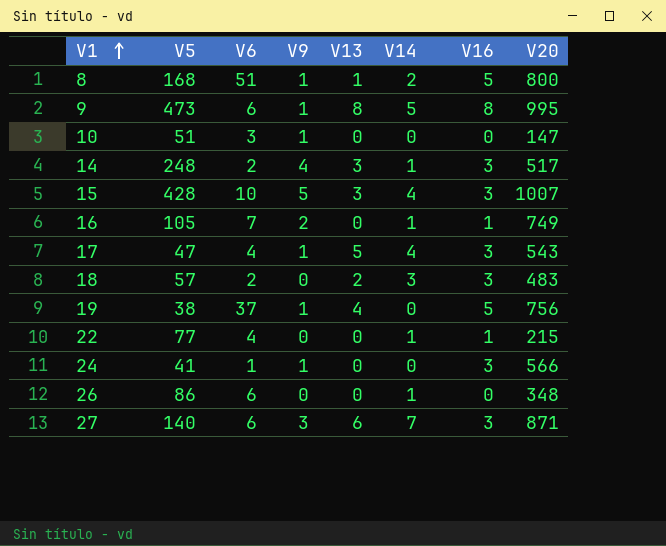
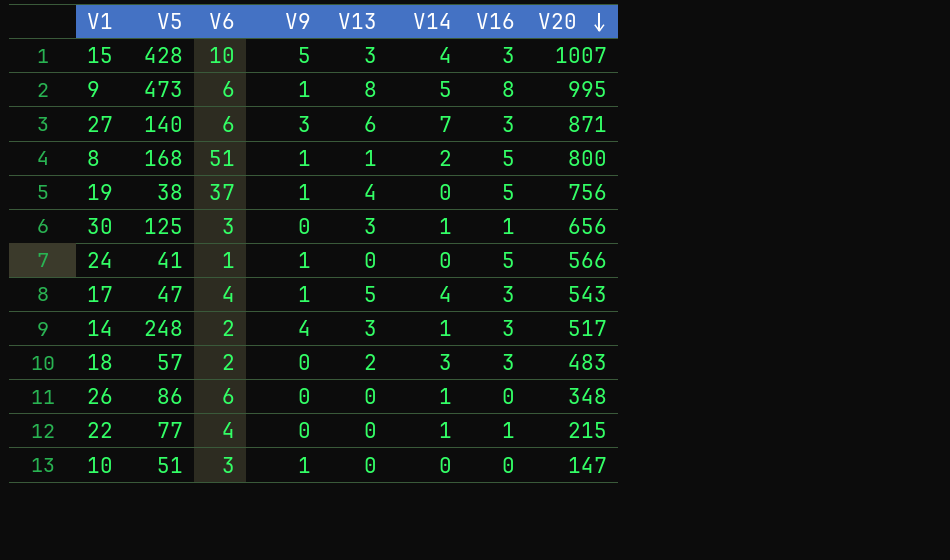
row order: V1 ascending -> V20 descending
row 16: 105 | 7 | 2 | 0 | 1 | 1 | 749 -> none
row 30: none -> 125 | 3 | 0 | 3 | 1 | 1 | 656
24 | V16: 3 -> 5

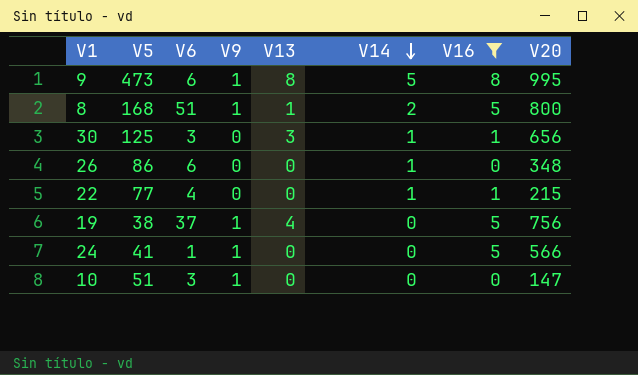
filter: none -> V16 != 3
row order: V20 descending -> V14 descending

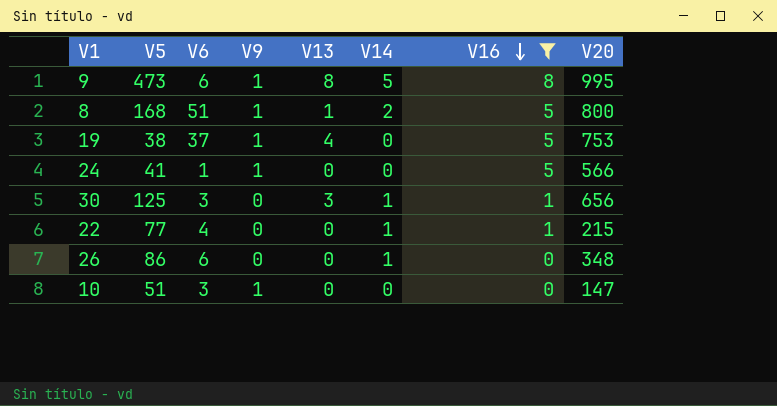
row order: V14 descending -> V16 descending
19 | V20: 756 -> 753

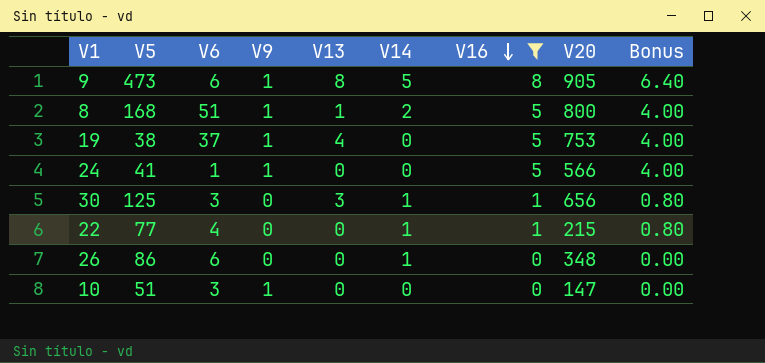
column Bonus | formula: none -> [V16] * 0.8
9 | V20: 995 -> 905

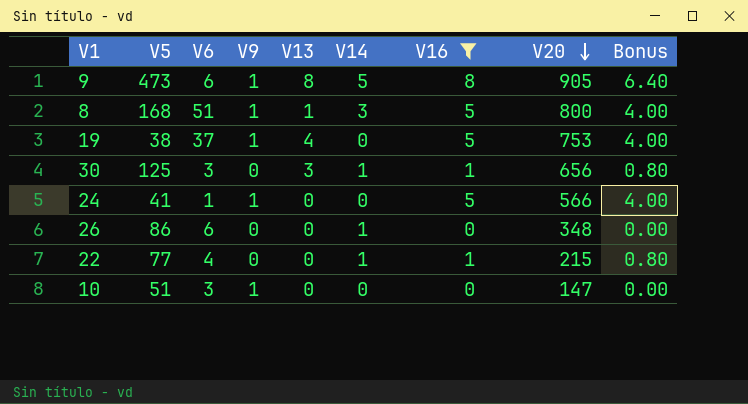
row order: V16 descending -> V20 descending
8 | V14: 2 -> 3

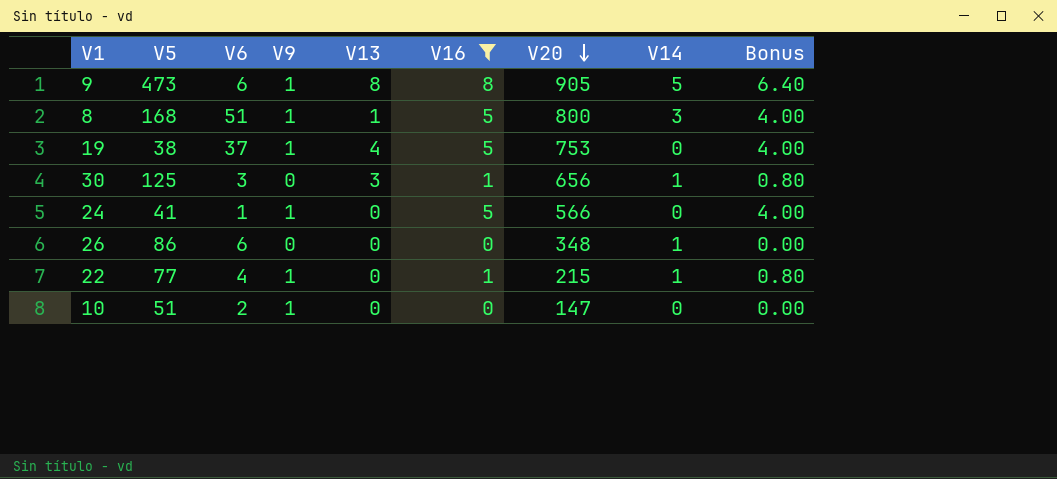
column V14 | position: 6 -> 8
22 | V9: 0 -> 1
10 | V6: 3 -> 2

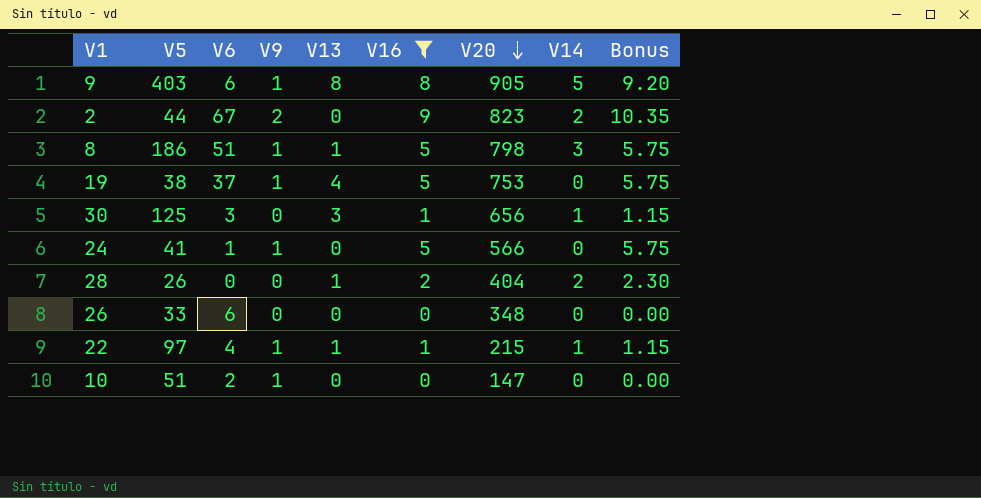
column Bonus | formula: [V16] * 0.8 -> [V16] * 1.15
9 | V5: 473 -> 403
row 2: none -> 44 | 67 | 2 | 0 | 9 | 823 | 2 | 10.35
8 | V5: 168 -> 186
8 | V20: 800 -> 798
row 28: none -> 26 | 0 | 0 | 1 | 2 | 404 | 2 | 2.30
26 | V5: 86 -> 33
26 | V14: 1 -> 0
22 | V5: 77 -> 97
22 | V13: 0 -> 1

